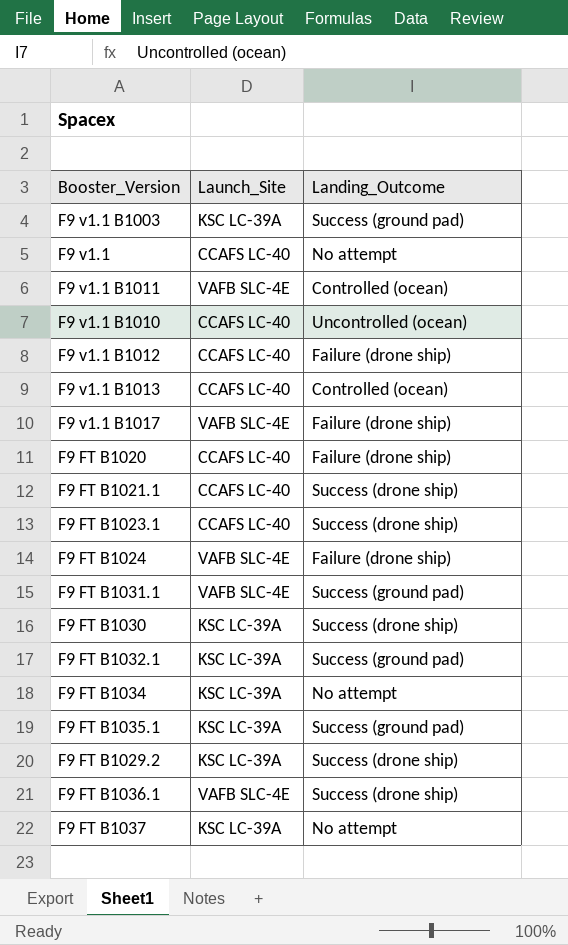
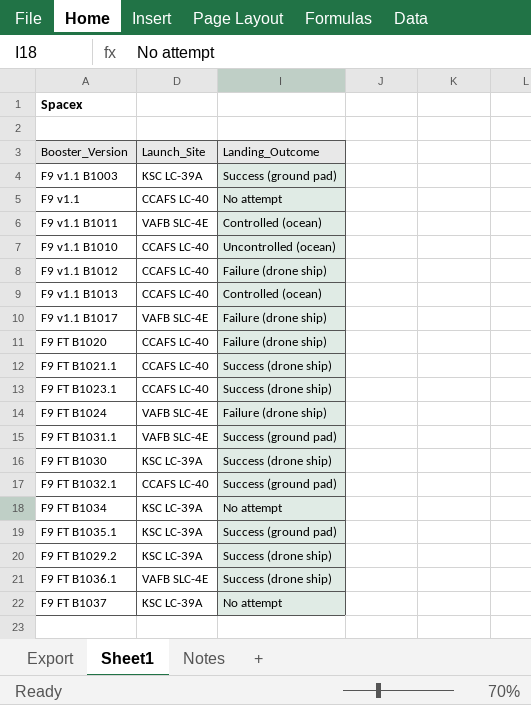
F9 FT B1032.1 | Launch_Site: KSC LC-39A -> CCAFS LC-40

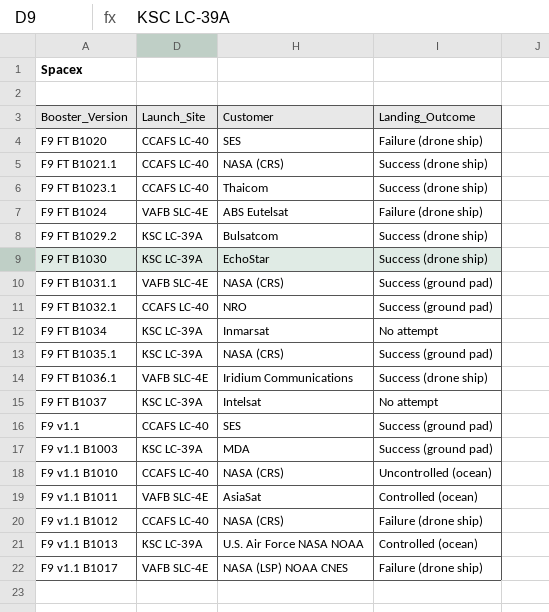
row order: none -> Booster_Version ascending
column Customer | position: none -> 3
F9 v1.1 | Landing_Outcome: No attempt -> Success (ground pad)
F9 v1.1 B1013 | Launch_Site: CCAFS LC-40 -> KSC LC-39A

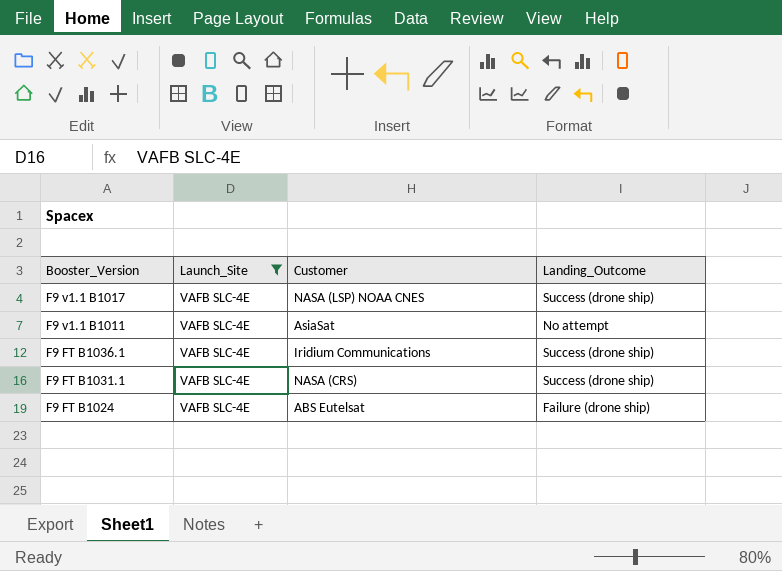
filter: none -> Launch_Site = VAFB SLC-4E
row order: Booster_Version ascending -> Booster_Version descending
F9 v1.1 B1017 | Landing_Outcome: Failure (drone ship) -> Success (drone ship)
F9 v1.1 B1011 | Landing_Outcome: Controlled (ocean) -> No attempt
F9 FT B1031.1 | Landing_Outcome: Success (ground pad) -> Success (drone ship)

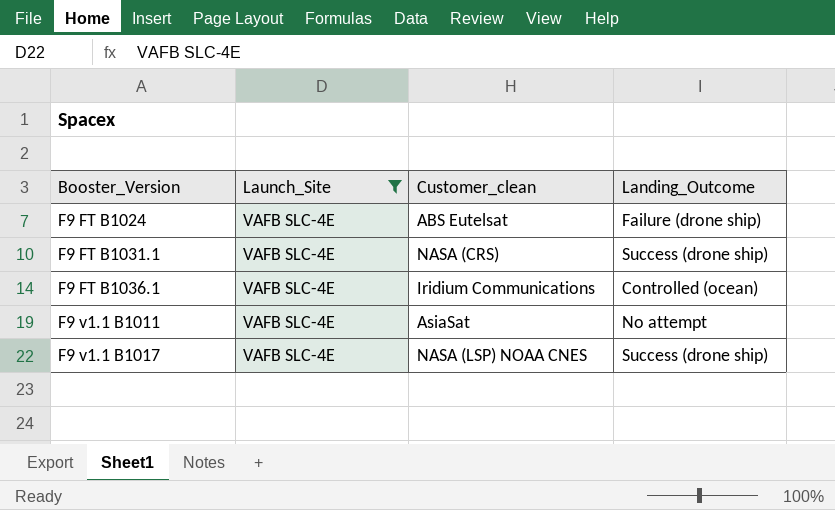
row order: Booster_Version descending -> Booster_Version ascending
column name: Customer -> Customer_clean
F9 FT B1036.1 | Landing_Outcome: Success (drone ship) -> Controlled (ocean)

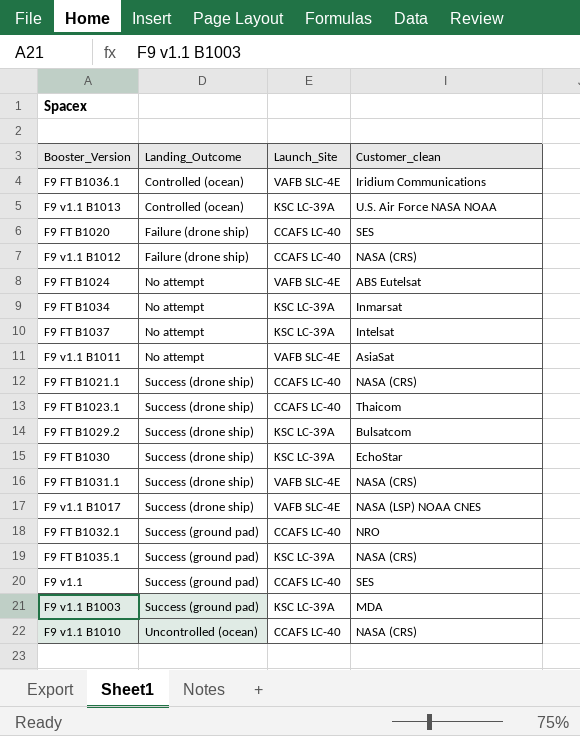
filter: Launch_Site = VAFB SLC-4E -> none
row order: Booster_Version ascending -> Landing_Outcome ascending
column Landing_Outcome | position: 4 -> 2
F9 FT B1024 | Landing_Outcome: Failure (drone ship) -> No attempt

